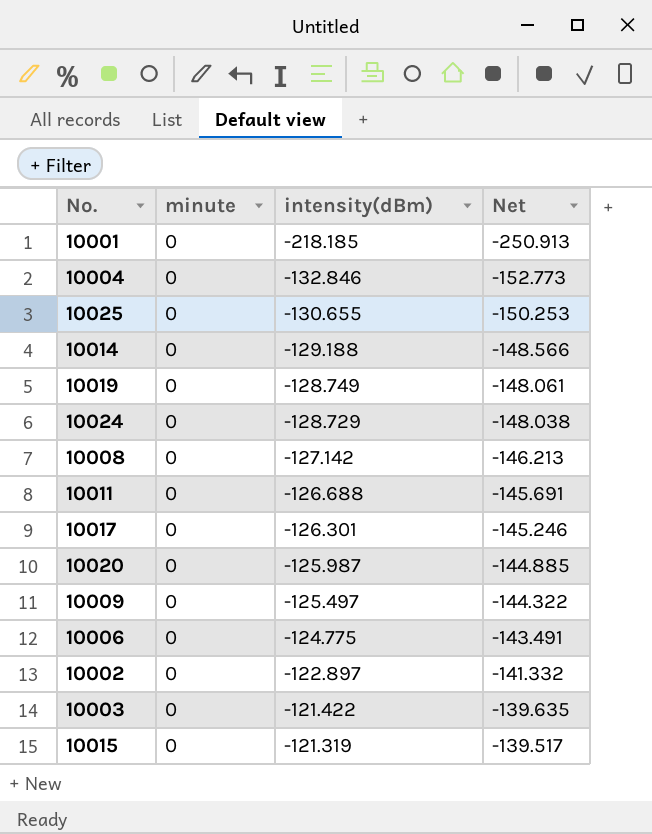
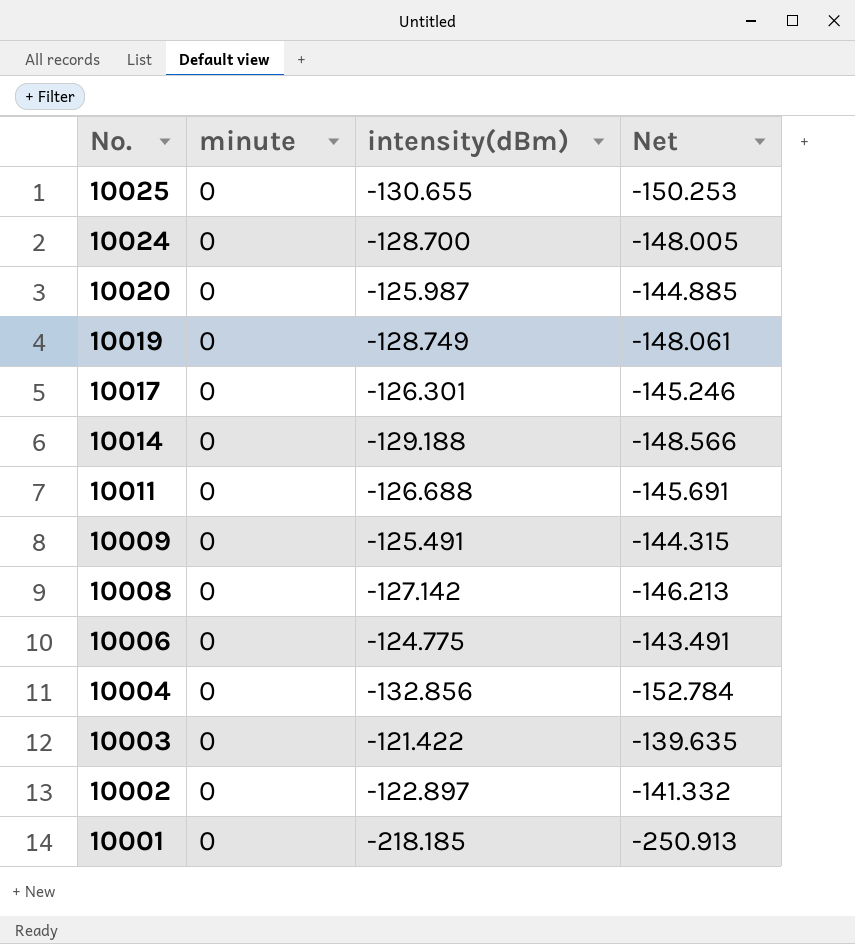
row order: intensity(dBm) ascending -> No. descending
row 10015: 0 | -121.319 | -139.517 -> none
10024 | intensity(dBm): -128.729 -> -128.700
10024 | Net: -148.038 -> -148.005
10009 | intensity(dBm): -125.497 -> -125.491
10009 | Net: -144.322 -> -144.315
10004 | intensity(dBm): -132.846 -> -132.856
10004 | Net: -152.773 -> -152.784

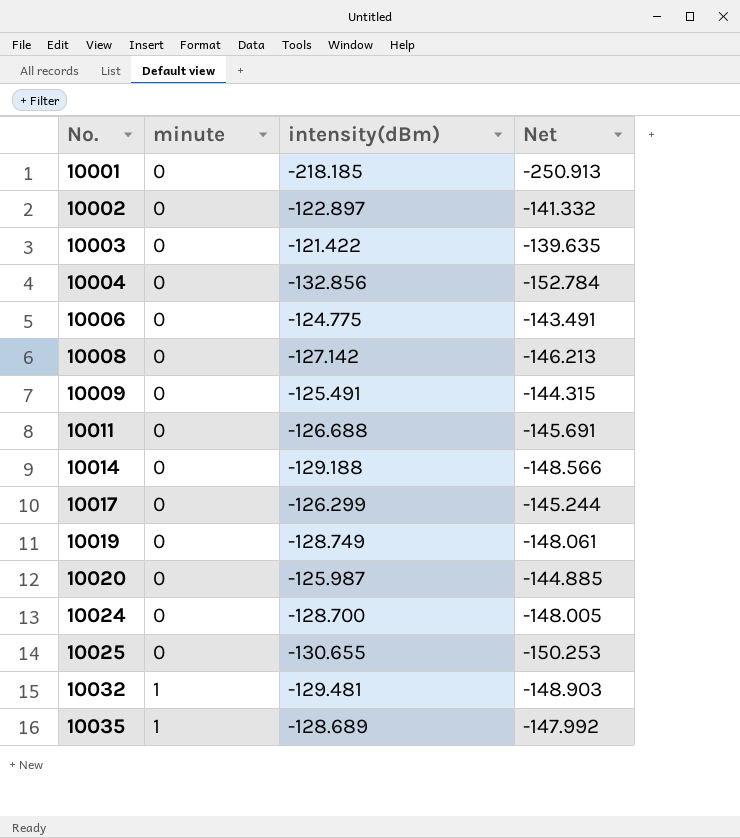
row order: No. descending -> No. ascending
10017 | intensity(dBm): -126.301 -> -126.299
10017 | Net: -145.246 -> -145.244
row 10032: none -> 1 | -129.481 | -148.903
row 10035: none -> 1 | -128.689 | -147.992

